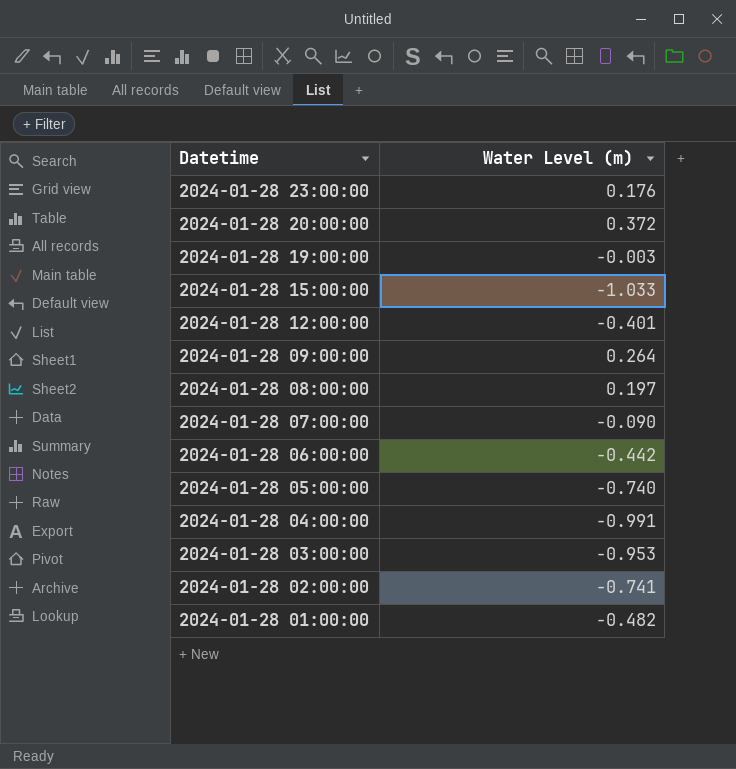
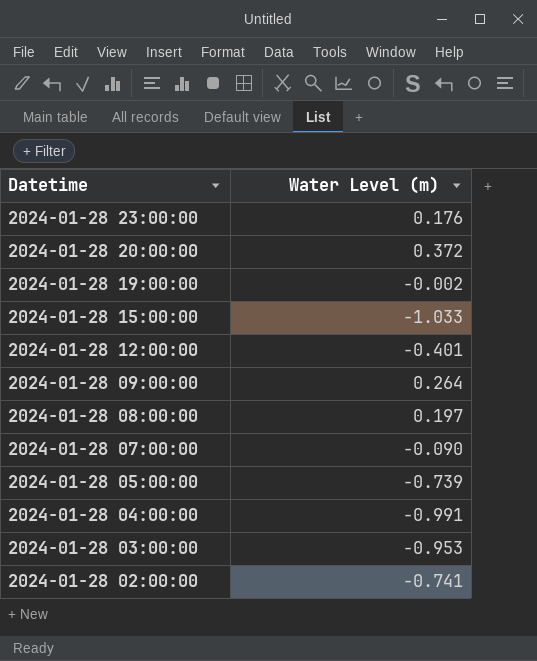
row 2024-01-28 06:00:00: -0.442 -> none
row 2024-01-28 01:00:00: -0.482 -> none
2024-01-28 19:00:00 | Water Level (m): -0.003 -> -0.002
2024-01-28 05:00:00 | Water Level (m): -0.740 -> -0.739

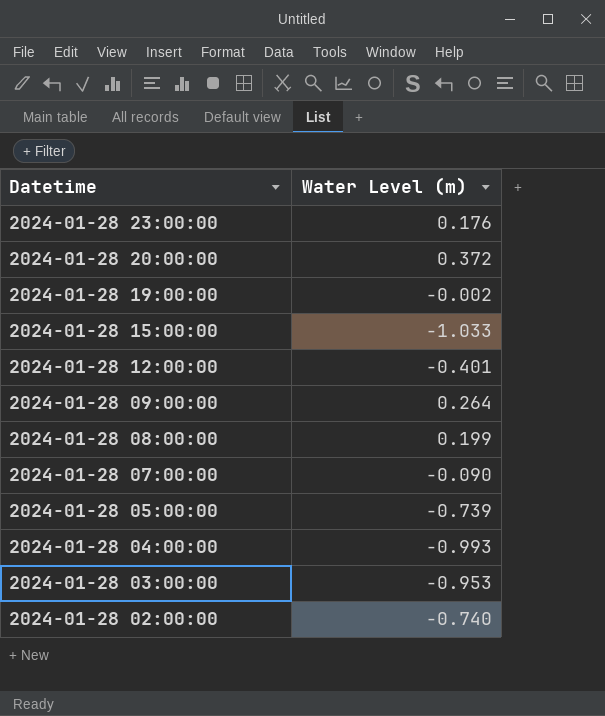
2024-01-28 08:00:00 | Water Level (m): 0.197 -> 0.199
2024-01-28 04:00:00 | Water Level (m): -0.991 -> -0.993
2024-01-28 02:00:00 | Water Level (m): -0.741 -> -0.740

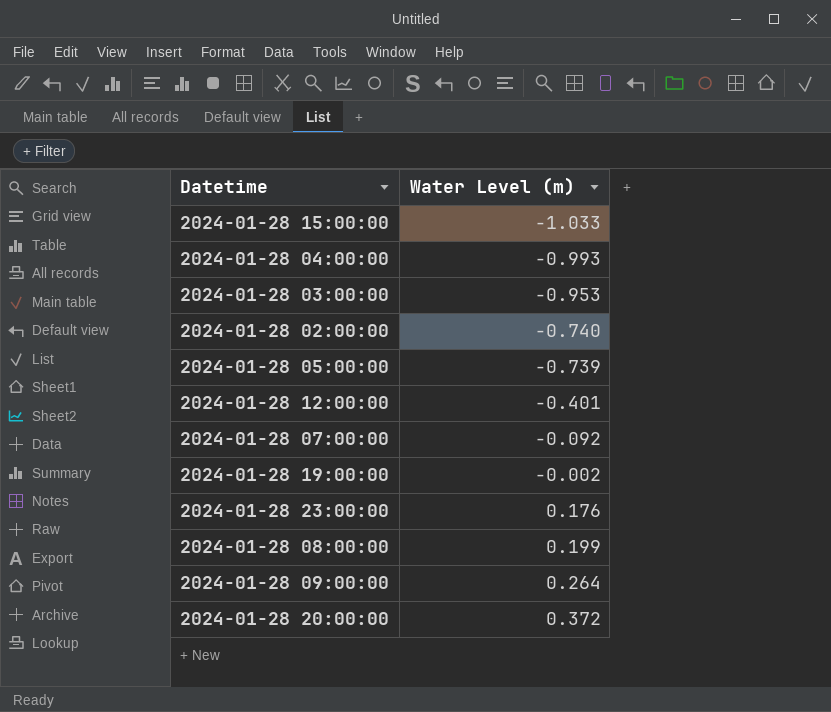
row order: Datetime descending -> Water Level (m) ascending
2024-01-28 07:00:00 | Water Level (m): -0.090 -> -0.092

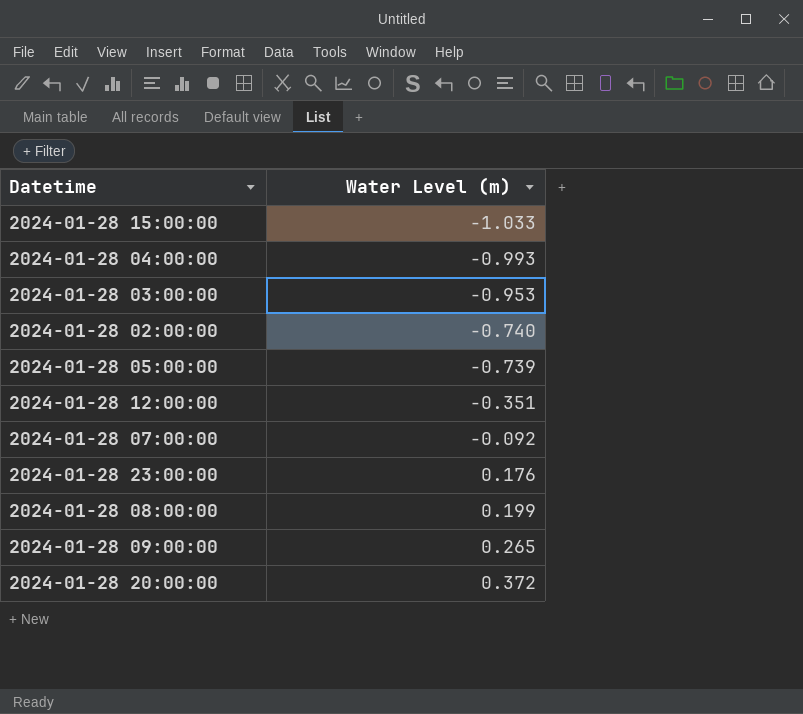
row 2024-01-28 19:00:00: -0.002 -> none
2024-01-28 12:00:00 | Water Level (m): -0.401 -> -0.351
2024-01-28 09:00:00 | Water Level (m): 0.264 -> 0.265

